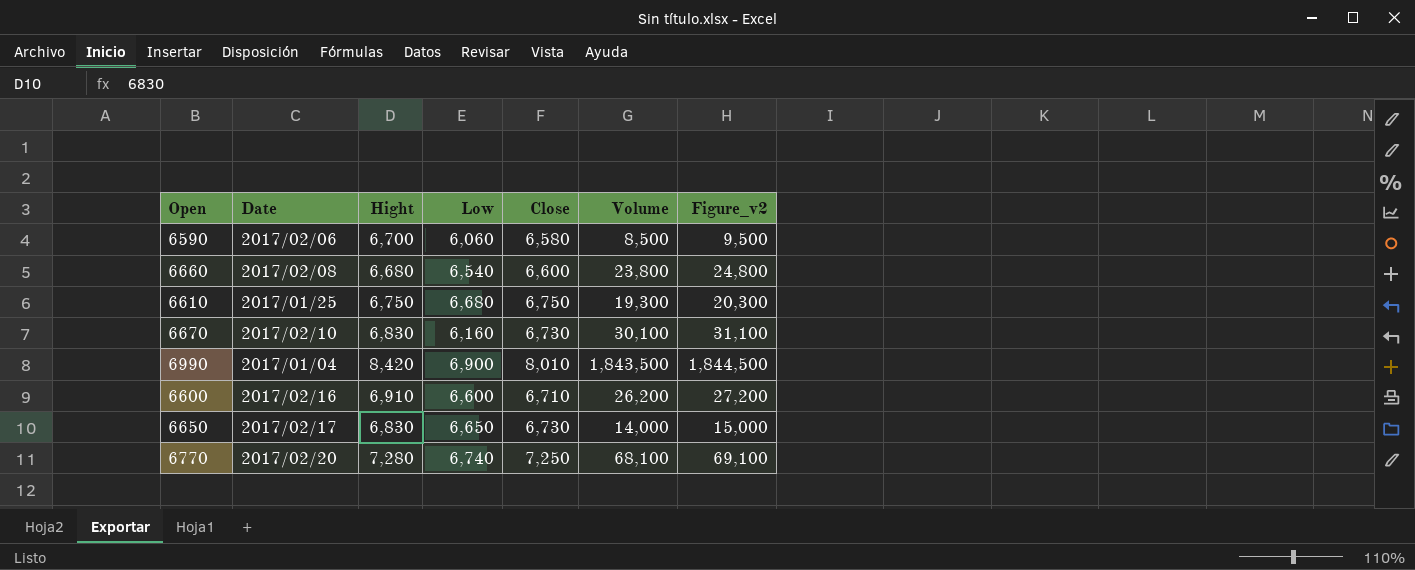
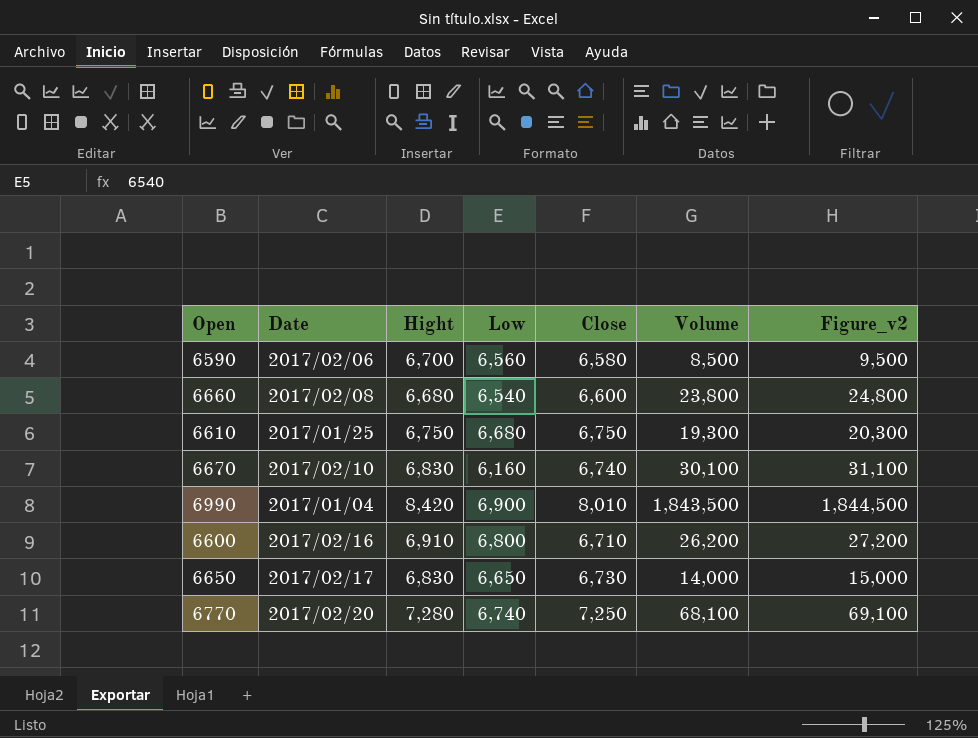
6590 | Low: 6,060 -> 6,560
6670 | Close: 6,730 -> 6,740
6600 | Low: 6,600 -> 6,800

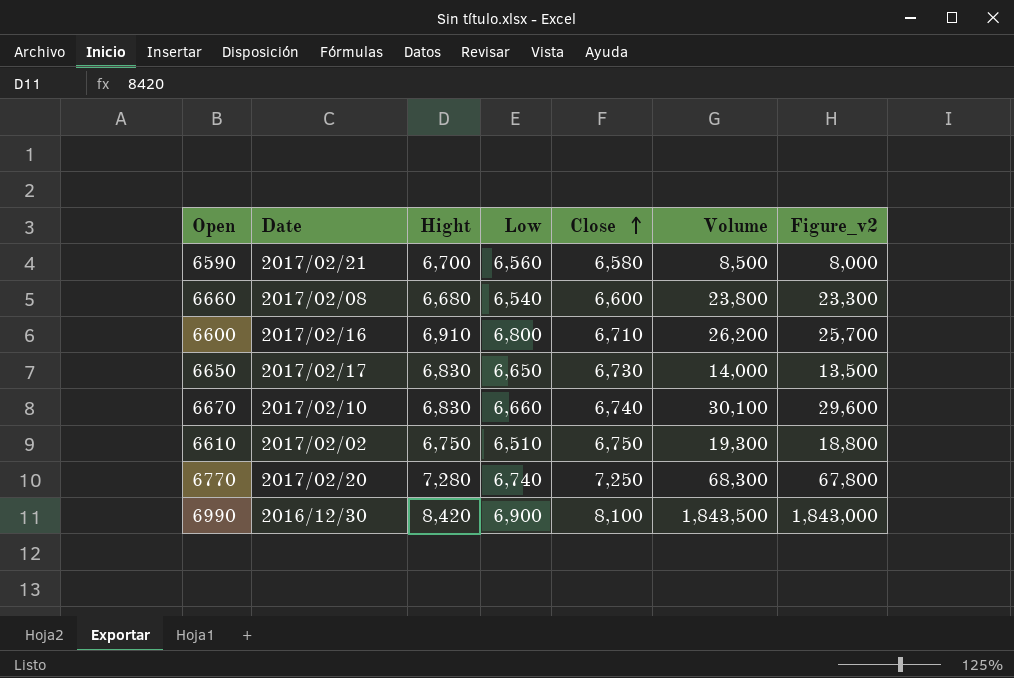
row order: none -> Close ascending
column Figure_v2 | formula: [Volume] + 1000 -> [Volume] - 500
6590 | Date: 2017/02/06 -> 2017/02/21
6670 | Low: 6,160 -> 6,660
6610 | Date: 2017/01/25 -> 2017/02/02
6610 | Low: 6,680 -> 6,510
6770 | Volume: 68,100 -> 68,300
6990 | Date: 2017/01/04 -> 2016/12/30
6990 | Close: 8,010 -> 8,100

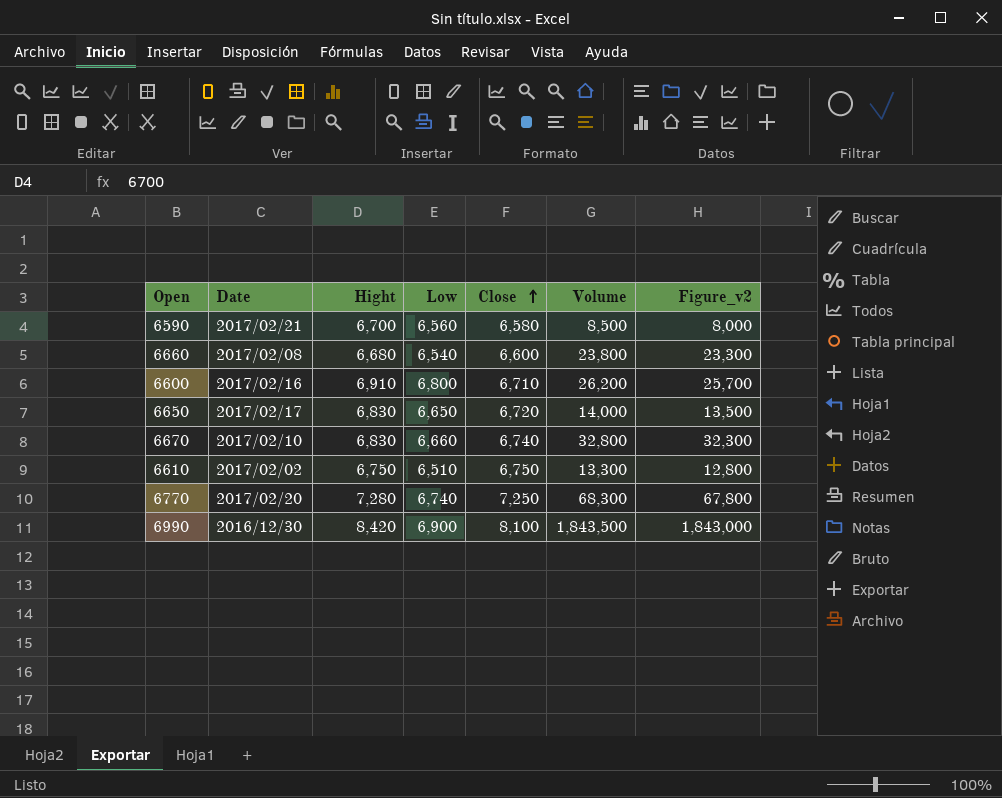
6650 | Close: 6,730 -> 6,720
6670 | Volume: 30,100 -> 32,800
6670 | Figure_v2: 29,600 -> 32,300
6610 | Volume: 19,300 -> 13,300
6610 | Figure_v2: 18,800 -> 12,800

